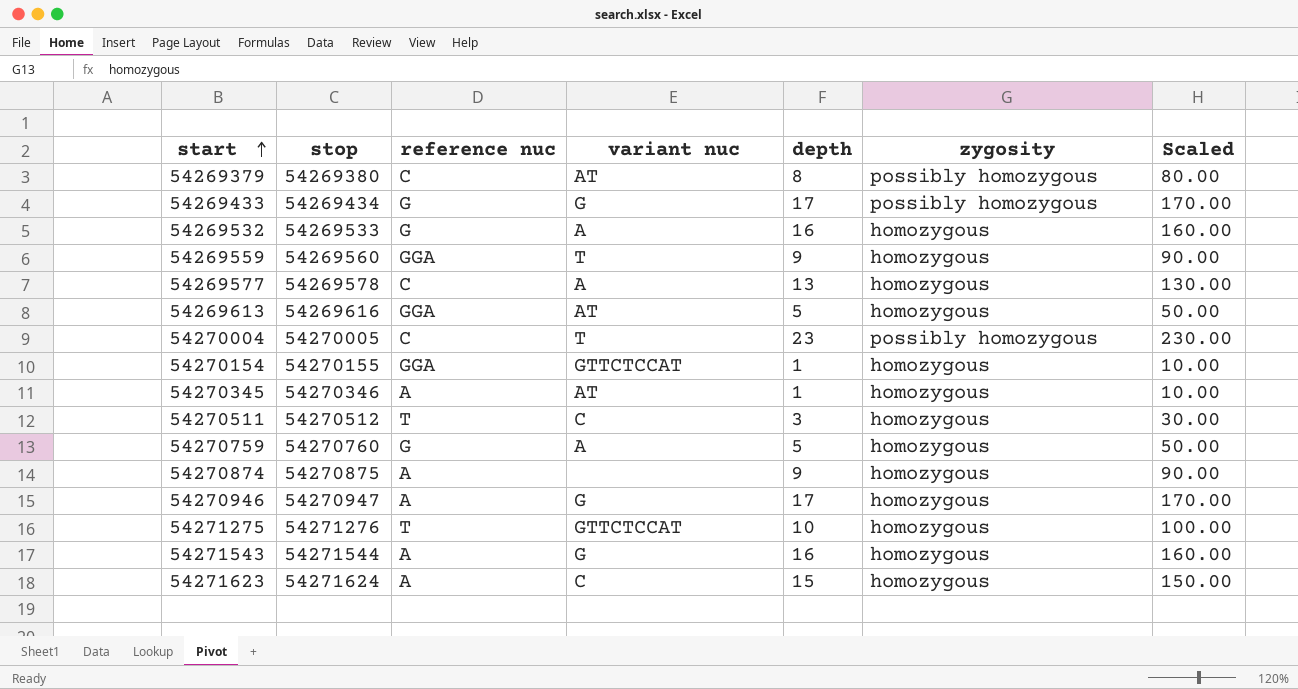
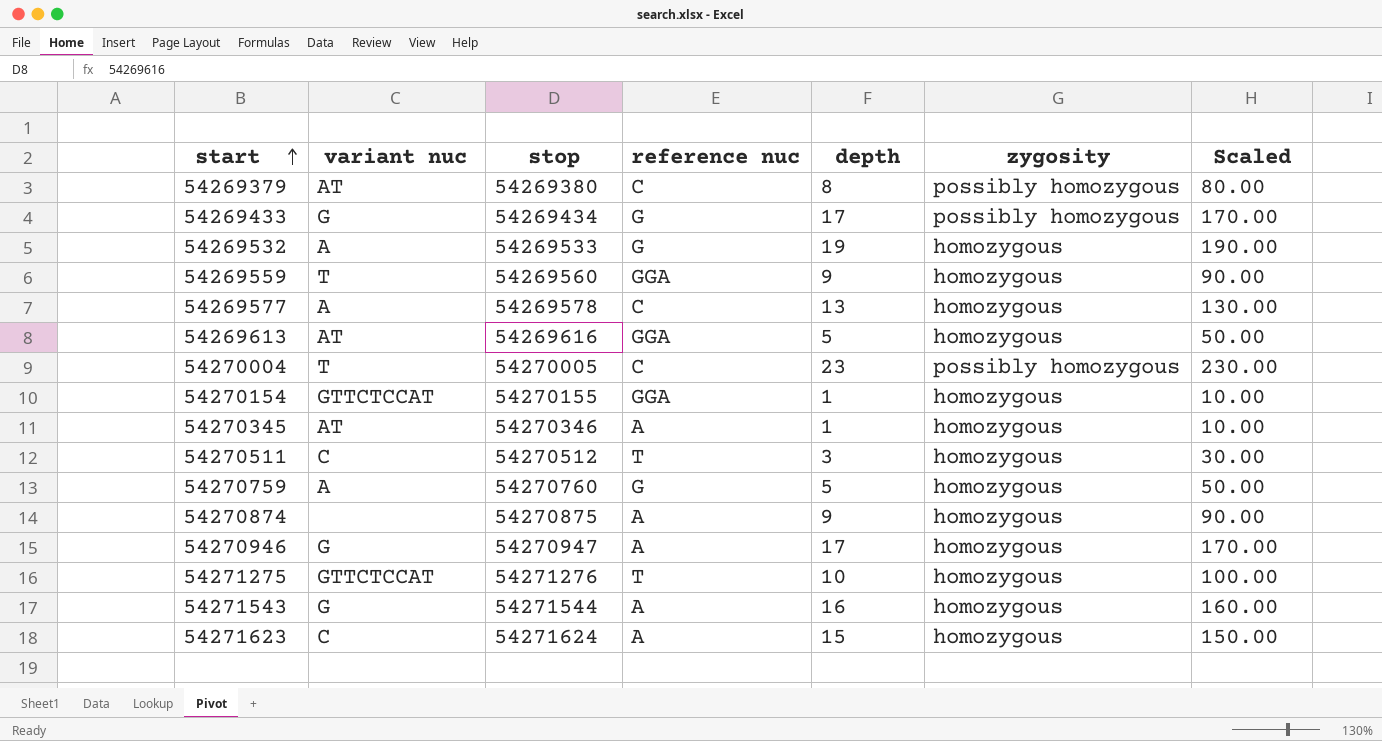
column variant nuc | position: 4 -> 2
54269532 | depth: 16 -> 19
54269532 | Scaled: 160.00 -> 190.00

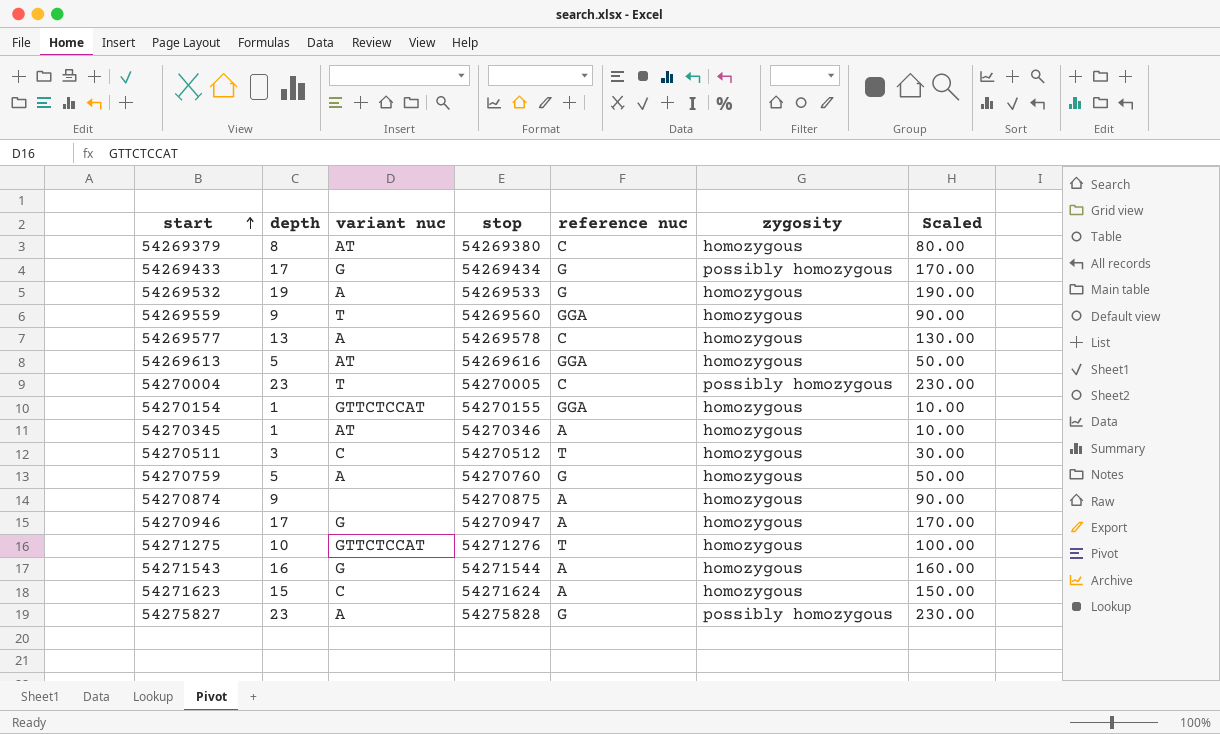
column depth | position: 5 -> 2
54269379 | zygosity: possibly homozygous -> homozygous
row 54275827: none -> 23 | A | 54275828 | G | possibly homozygous | 230.00

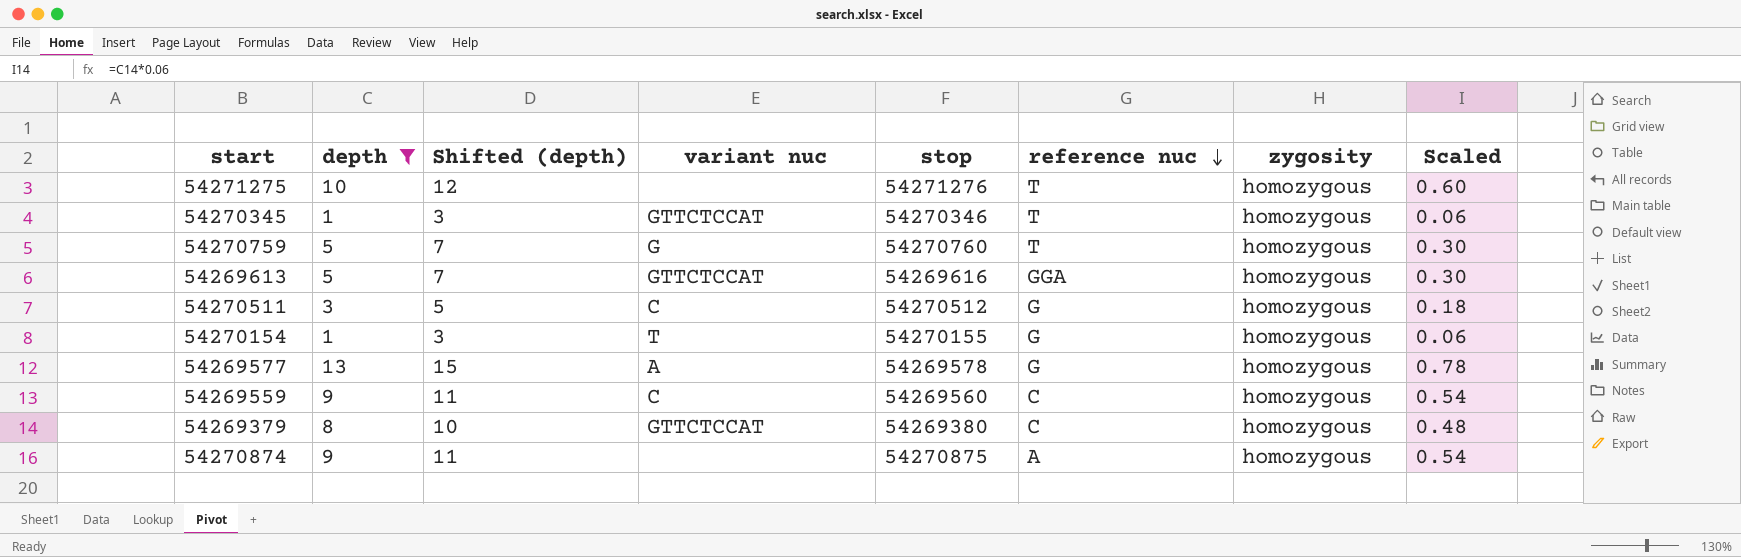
filter: none -> depth <= 13
row order: start ascending -> reference nuc descending
column Shifted (depth) | formula: none -> [depth] + 2
column Scaled | formula: [depth] * 10 -> [depth] * 0.06
54271275 | variant nuc: GTTCTCCAT -> none
54270345 | variant nuc: AT -> GTTCTCCAT
54270345 | reference nuc: A -> T
54270759 | variant nuc: A -> G
54270759 | reference nuc: G -> T
54269613 | variant nuc: AT -> GTTCTCCAT
54270511 | reference nuc: T -> G
54270154 | variant nuc: GTTCTCCAT -> T
54270154 | reference nuc: GGA -> G
54269577 | reference nuc: C -> G
54269559 | variant nuc: T -> C
54269559 | reference nuc: GGA -> C
54269379 | variant nuc: AT -> GTTCTCCAT

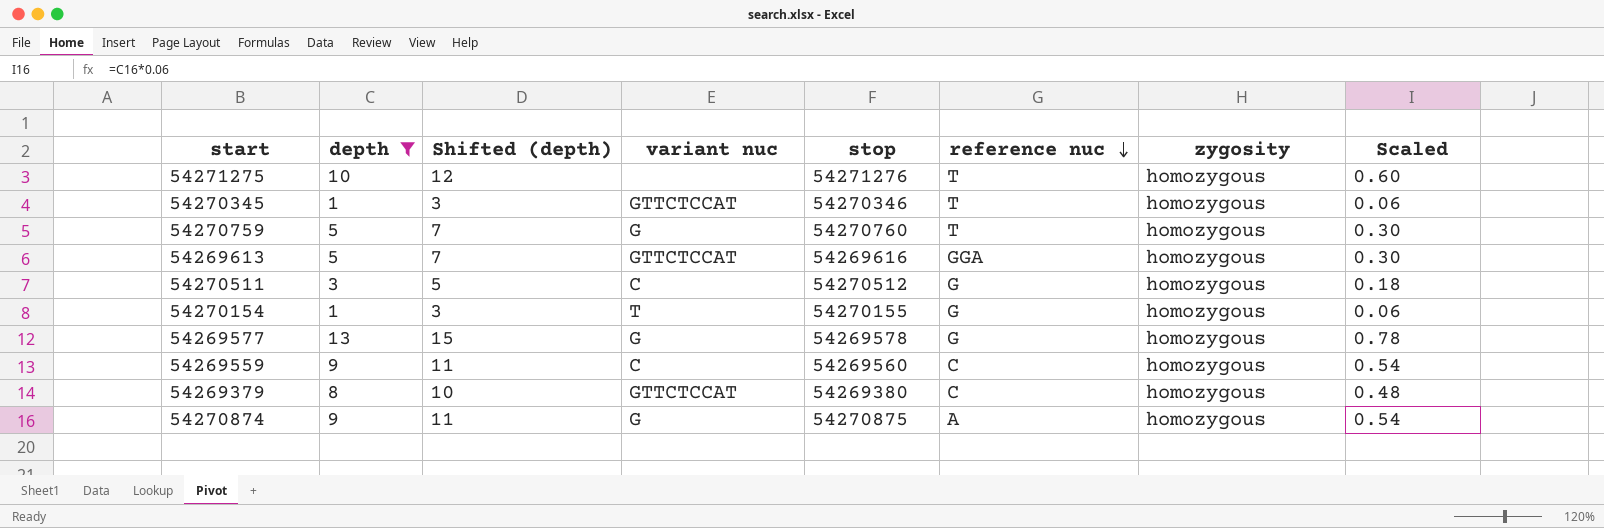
54269577 | variant nuc: A -> G
54270874 | variant nuc: none -> G

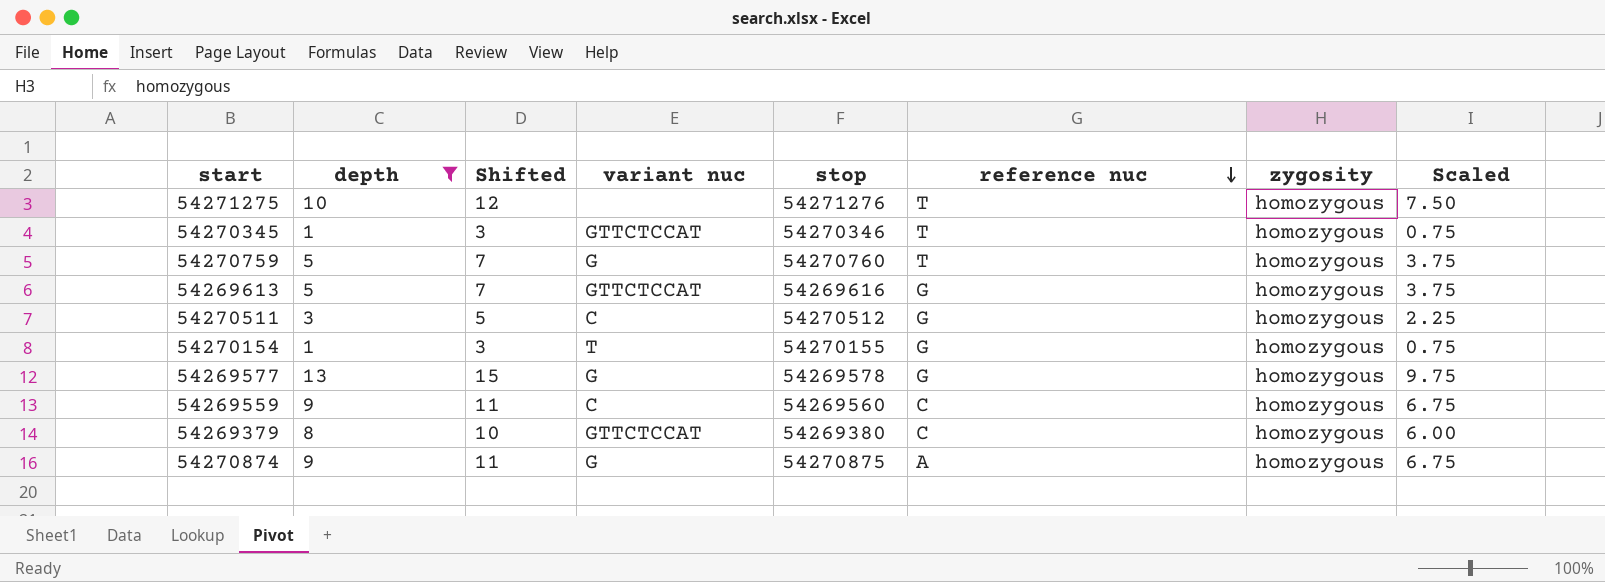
column name: Shifted (depth) -> Shifted
column Scaled | formula: [depth] * 0.06 -> [depth] * 0.75
54269613 | reference nuc: GGA -> G

